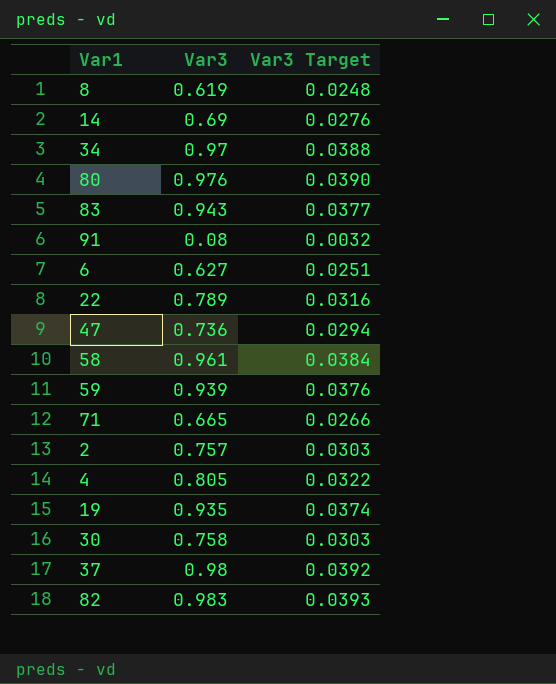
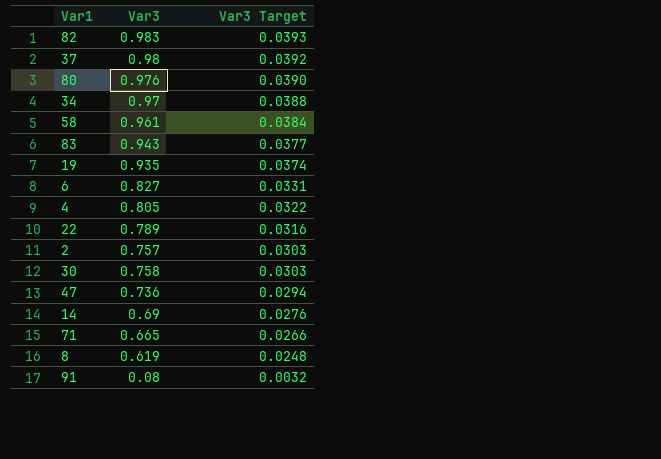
row order: none -> Var3 Target descending
row 59: 0.939 | 0.0376 -> none
6 | Var3: 0.627 -> 0.827
6 | Var3 Target: 0.0251 -> 0.0331

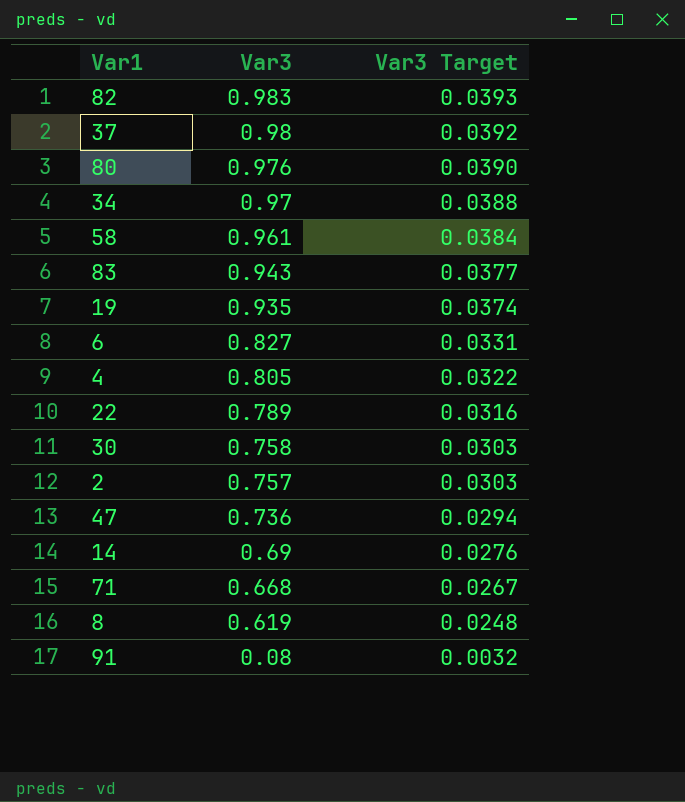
row order: Var3 Target descending -> Var3 descending
71 | Var3: 0.665 -> 0.668
71 | Var3 Target: 0.0266 -> 0.0267

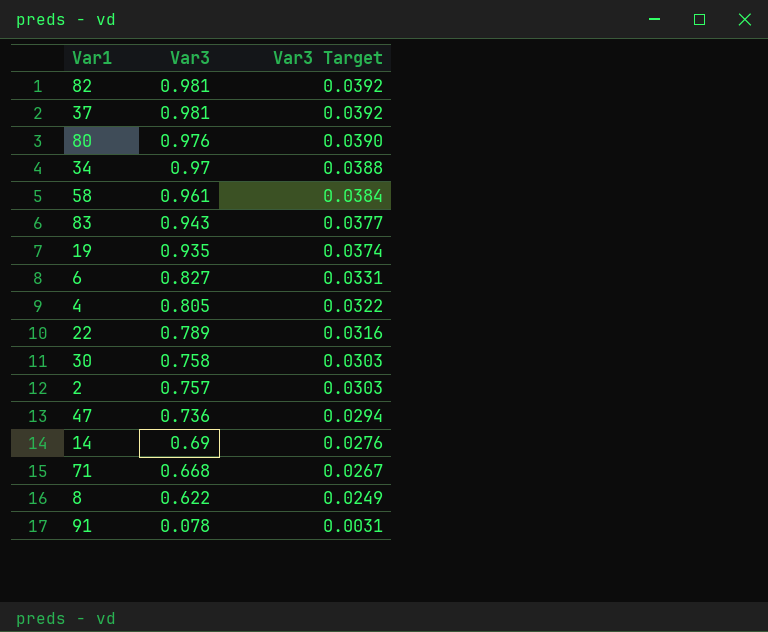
82 | Var3: 0.983 -> 0.981
82 | Var3 Target: 0.0393 -> 0.0392
37 | Var3: 0.98 -> 0.981
8 | Var3: 0.619 -> 0.622
8 | Var3 Target: 0.0248 -> 0.0249
91 | Var3: 0.08 -> 0.078
91 | Var3 Target: 0.0032 -> 0.0031

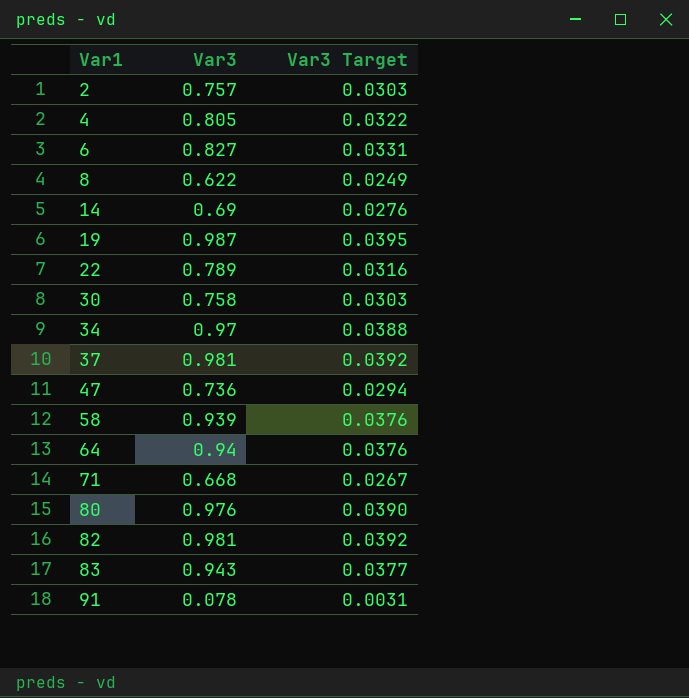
row order: Var3 descending -> Var1 ascending
19 | Var3: 0.935 -> 0.987
19 | Var3 Target: 0.0374 -> 0.0395
58 | Var3: 0.961 -> 0.939
58 | Var3 Target: 0.0384 -> 0.0376
row 64: none -> 0.94 | 0.0376

